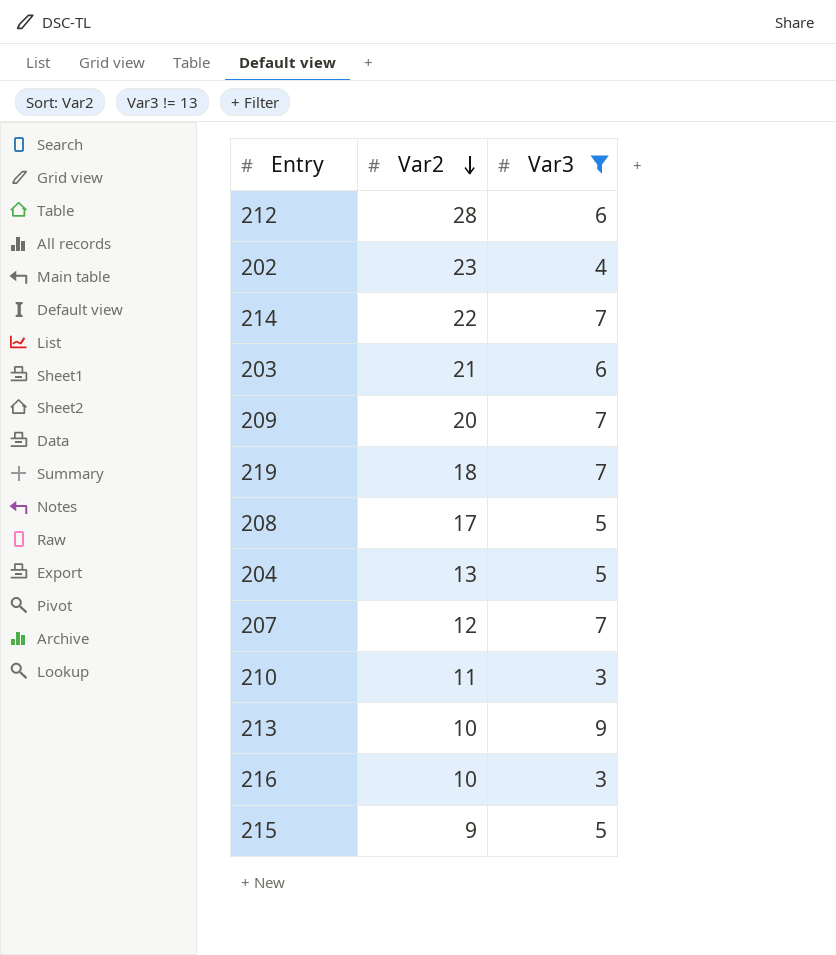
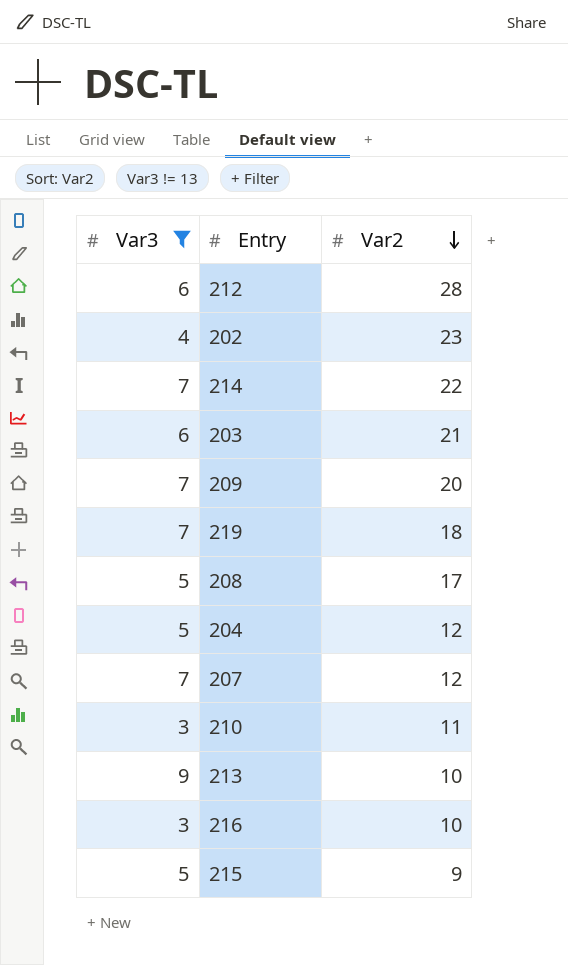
column Var3 | position: 3 -> 1
204 | Var2: 13 -> 12

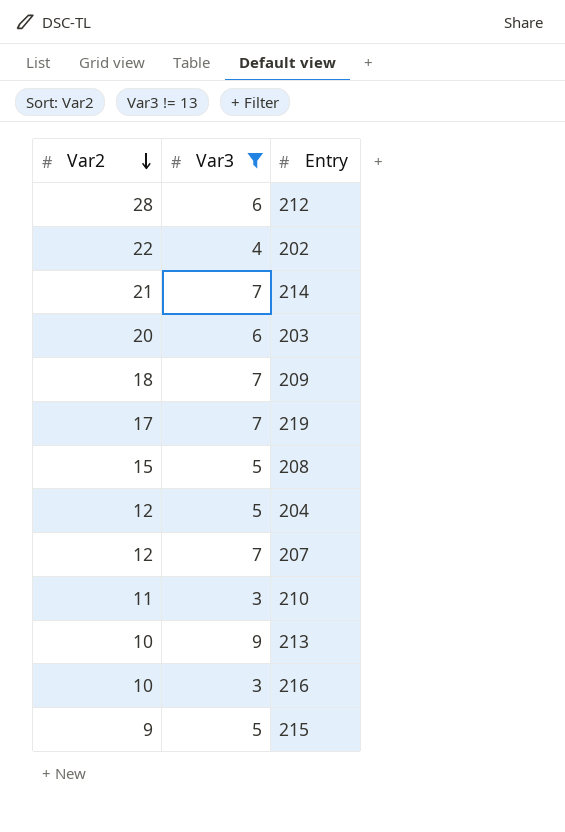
column Var2 | position: 3 -> 1
202 | Var2: 23 -> 22
214 | Var2: 22 -> 21
203 | Var2: 21 -> 20
209 | Var2: 20 -> 18
219 | Var2: 18 -> 17
208 | Var2: 17 -> 15

